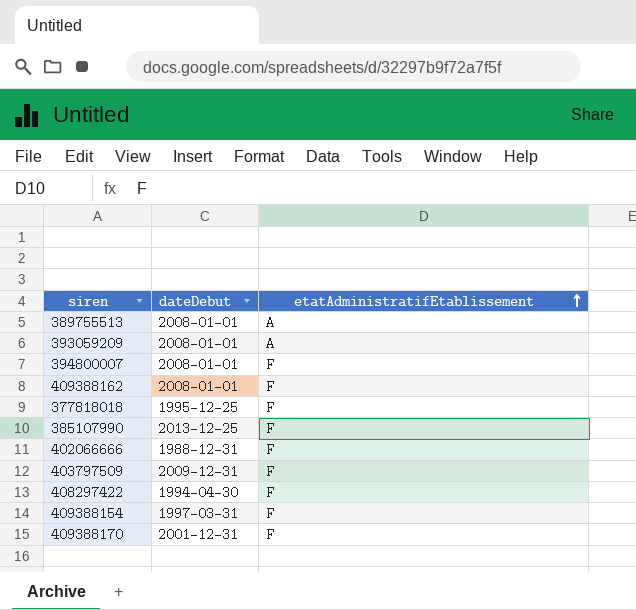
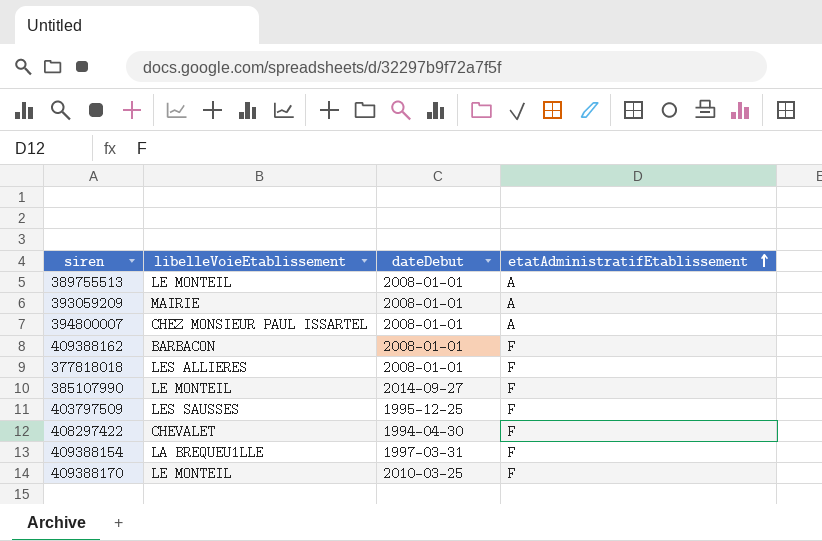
column libelleVoieEtablissement | position: none -> 2
row 402066666: 1988-12-31 | F -> none
394800007 | etatAdministratifEtablissement: F -> A
377818018 | dateDebut: 1995-12-25 -> 2008-01-01
385107990 | dateDebut: 2013-12-25 -> 2014-09-27
403797509 | dateDebut: 2009-12-31 -> 1995-12-25
409388170 | dateDebut: 2001-12-31 -> 2010-03-25

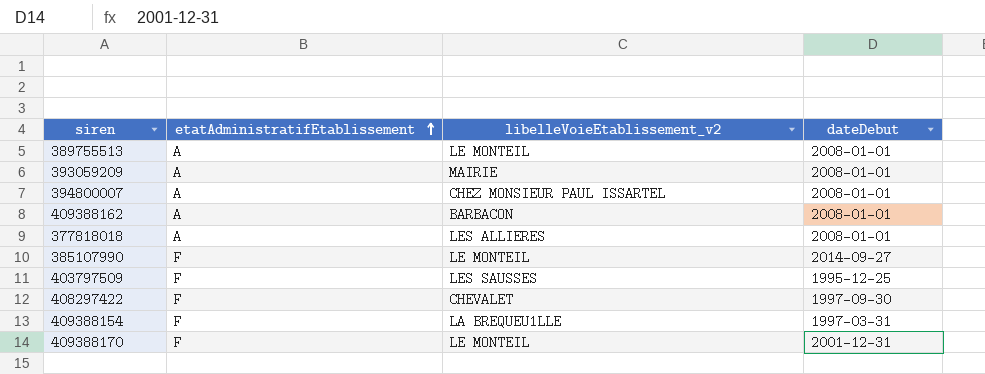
column etatAdministratifEtablissement | position: 4 -> 2
column name: libelleVoieEtablissement -> libelleVoieEtablissement_v2
409388162 | etatAdministratifEtablissement: F -> A
377818018 | etatAdministratifEtablissement: F -> A
408297422 | dateDebut: 1994-04-30 -> 1997-09-30
409388170 | dateDebut: 2010-03-25 -> 2001-12-31

